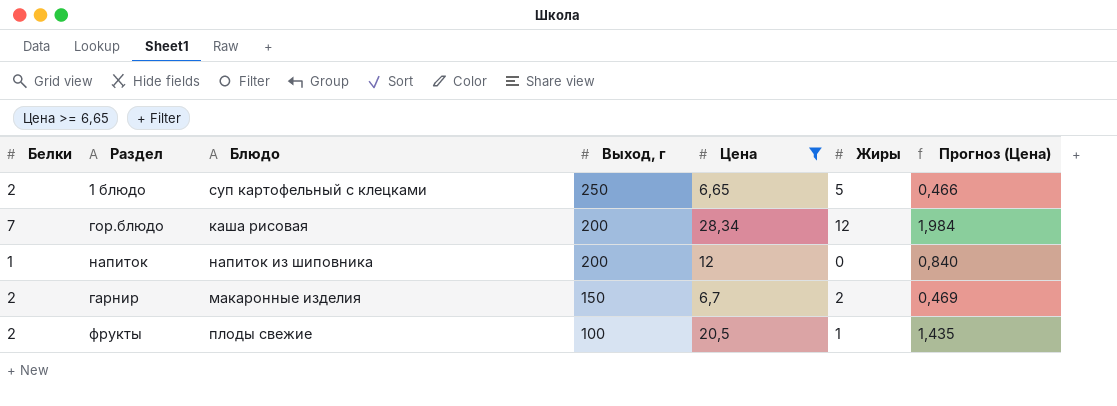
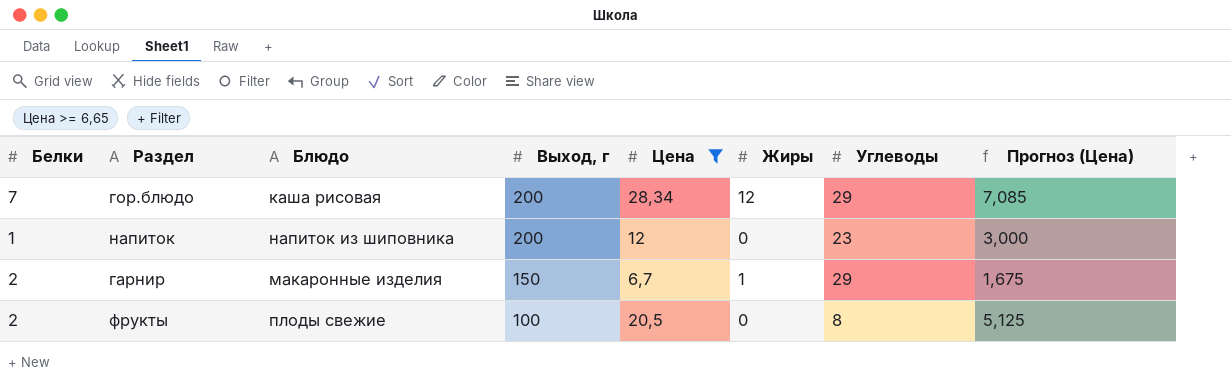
column Углеводы | position: none -> 7
column Прогноз (Цена) | formula: [Цена] * 0,07 -> [Цена] * 0,25
row 1 блюдо: 2 | суп картофельный с клецками | 250 | 6,65 | 5 | 0,466 -> none
гарнир | Жиры: 2 -> 1
фрукты | Жиры: 1 -> 0

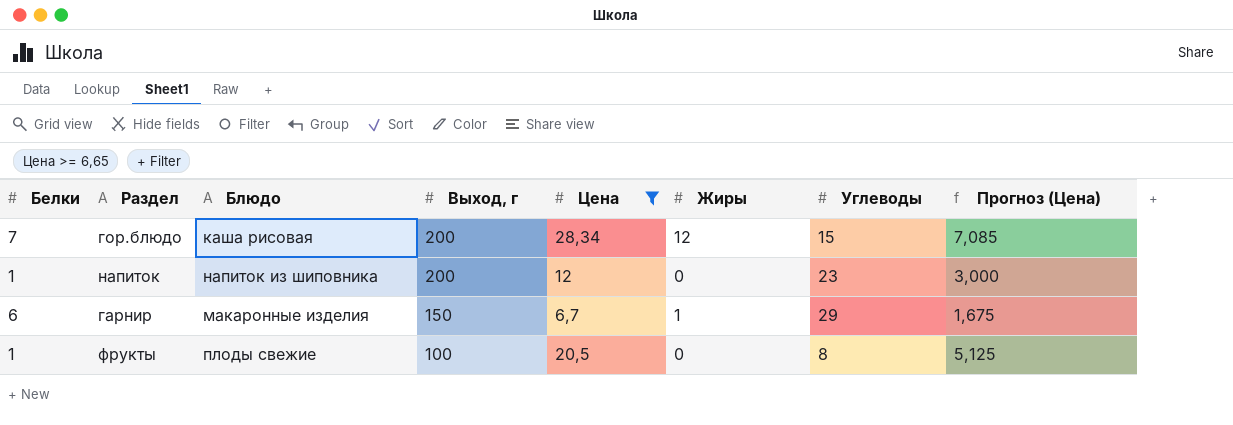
гор.блюдо | Углеводы: 29 -> 15
гарнир | Белки: 2 -> 6
фрукты | Белки: 2 -> 1

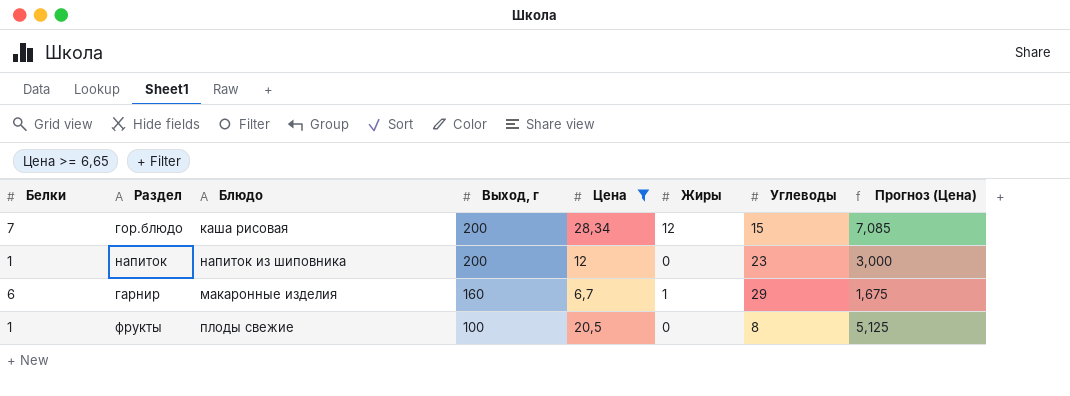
гарнир | Выход, г: 150 -> 160

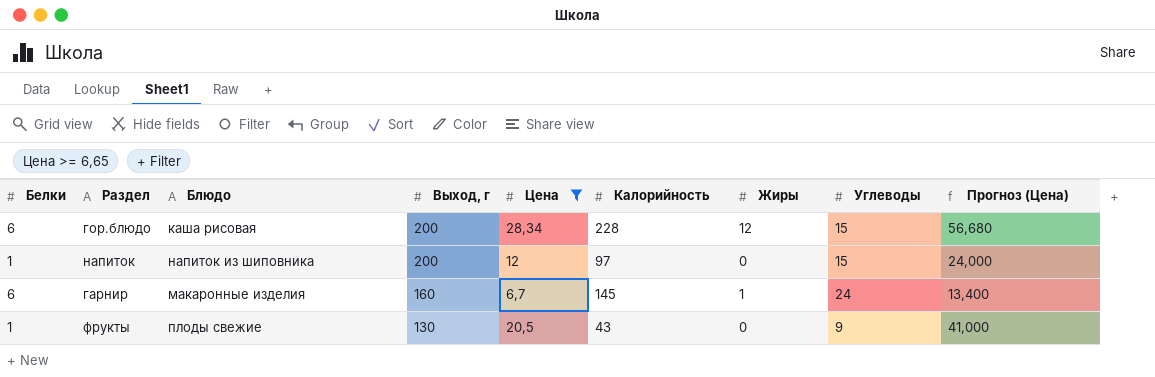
column Калорийность | position: none -> 6
column Прогноз (Цена) | formula: [Цена] * 0,25 -> [Цена] * 2
гор.блюдо | Белки: 7 -> 6
напиток | Углеводы: 23 -> 15
гарнир | Углеводы: 29 -> 24
фрукты | Выход, г: 100 -> 130
фрукты | Углеводы: 8 -> 9

